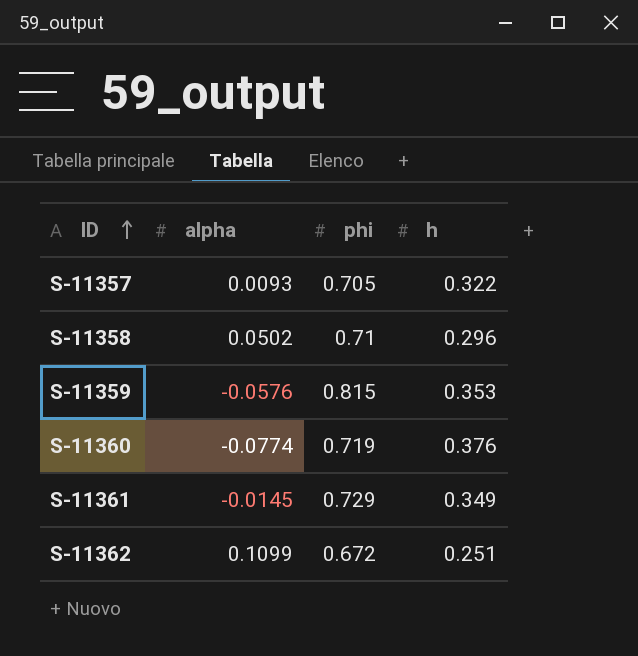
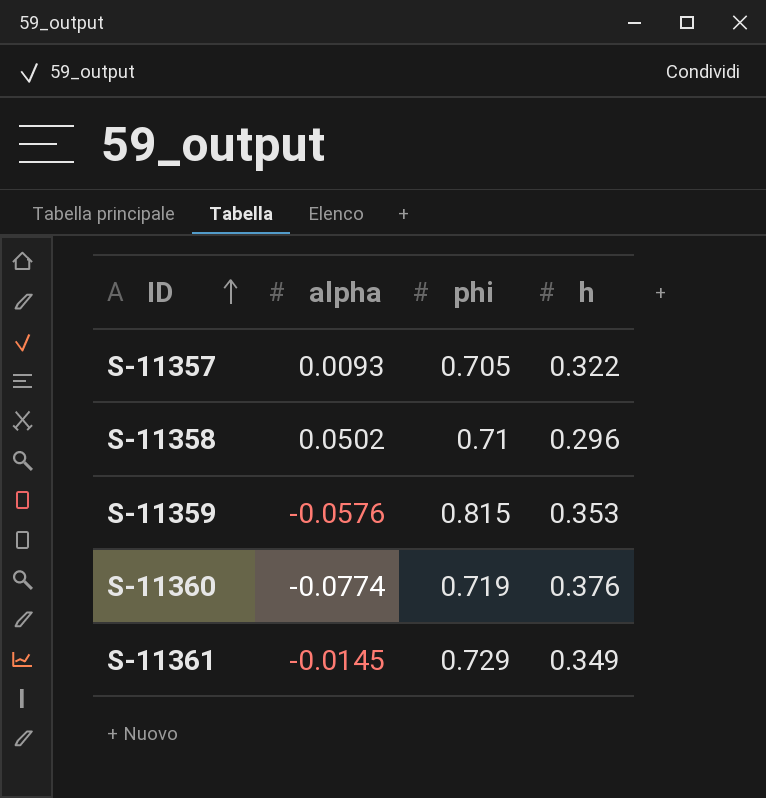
row S-11362: 0.1099 | 0.672 | 0.251 -> none

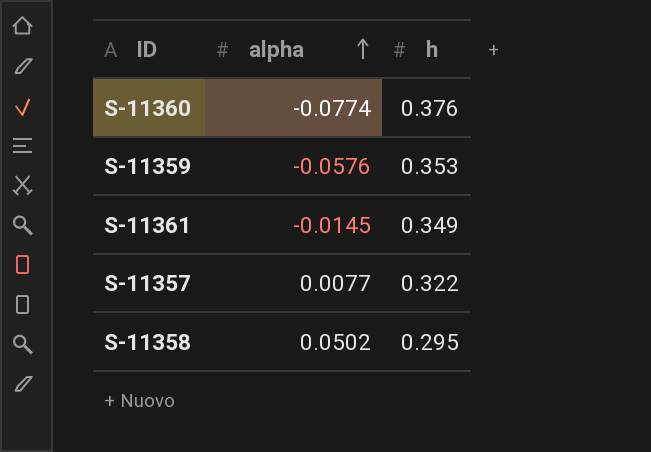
row order: ID ascending -> alpha ascending
column phi | position: 3 -> none
S-11357 | alpha: 0.0093 -> 0.0077
S-11358 | h: 0.296 -> 0.295

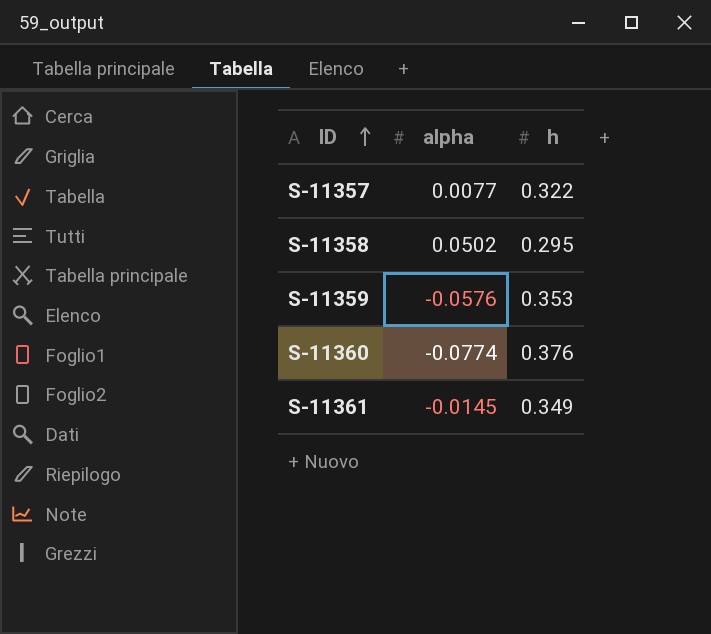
row order: alpha ascending -> ID ascending

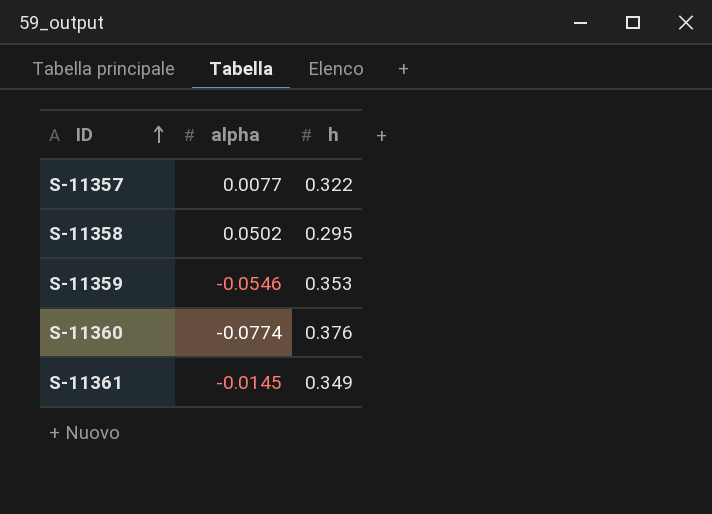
S-11359 | alpha: -0.0576 -> -0.0546

